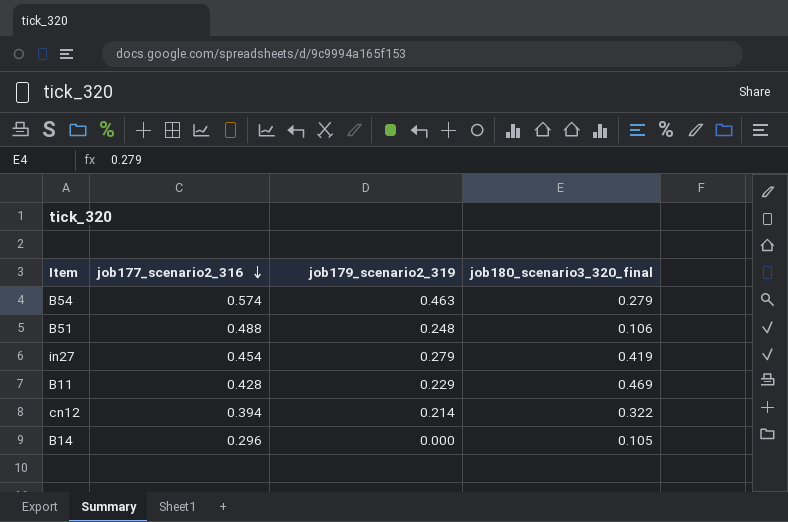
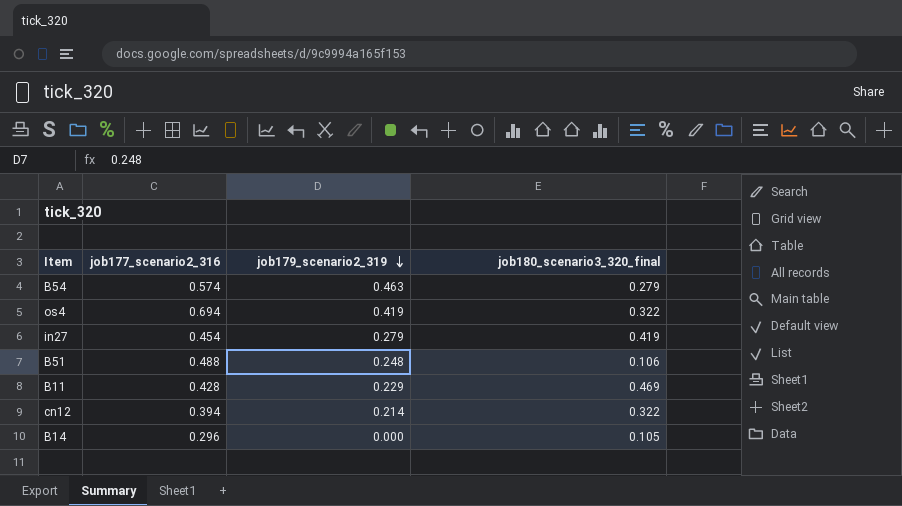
row order: job177_scenario2_316 descending -> job179_scenario2_319 descending
row os4: none -> 0.694 | 0.419 | 0.322

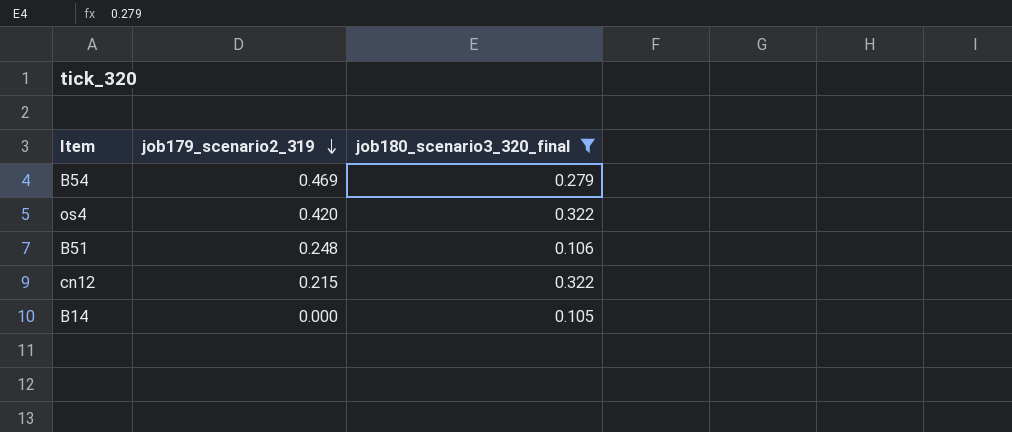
filter: none -> job180_scenario3_320_final <= 0.322
column job177_scenario2_316 | position: 2 -> none
B54 | job179_scenario2_319: 0.463 -> 0.469
os4 | job179_scenario2_319: 0.419 -> 0.420
cn12 | job179_scenario2_319: 0.214 -> 0.215

